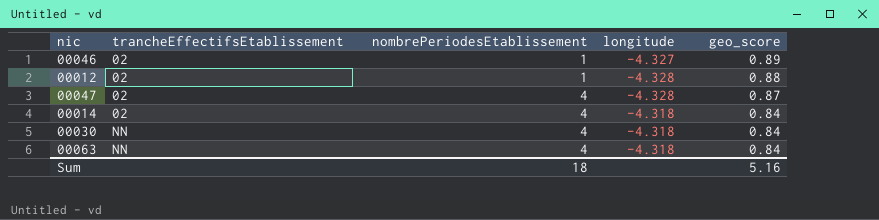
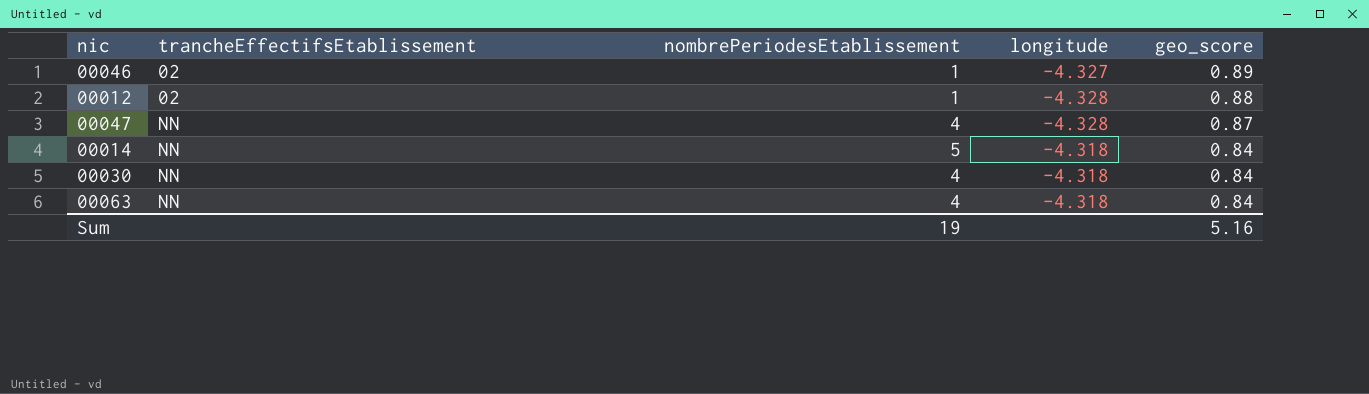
00047 | trancheEffectifsEtablissement: 02 -> NN
00014 | trancheEffectifsEtablissement: 02 -> NN
00014 | nombrePeriodesEtablissement: 4 -> 5
Sum | nombrePeriodesEtablissement: 18 -> 19

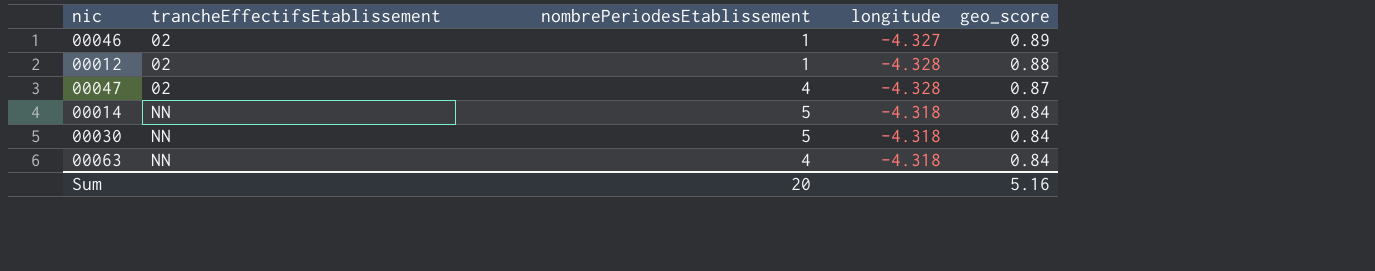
00047 | trancheEffectifsEtablissement: NN -> 02
00030 | nombrePeriodesEtablissement: 4 -> 5
Sum | nombrePeriodesEtablissement: 19 -> 20

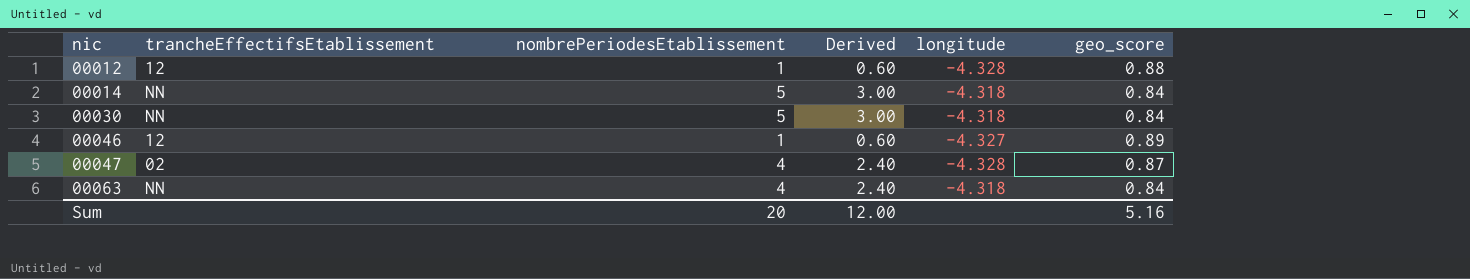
row order: trancheEffectifsEtablissement ascending -> nic ascending
column Derived | formula: none -> [nombrePeriodesEtablissement] * 0.6
00012 | trancheEffectifsEtablissement: 02 -> 12
00046 | trancheEffectifsEtablissement: 02 -> 12

